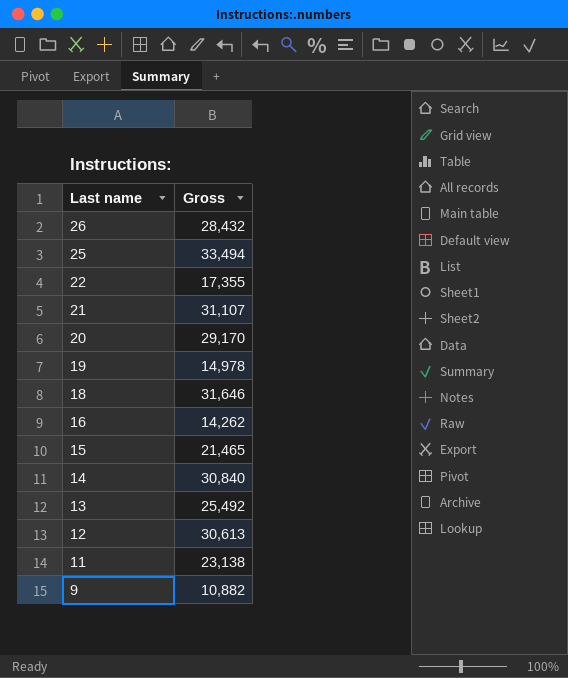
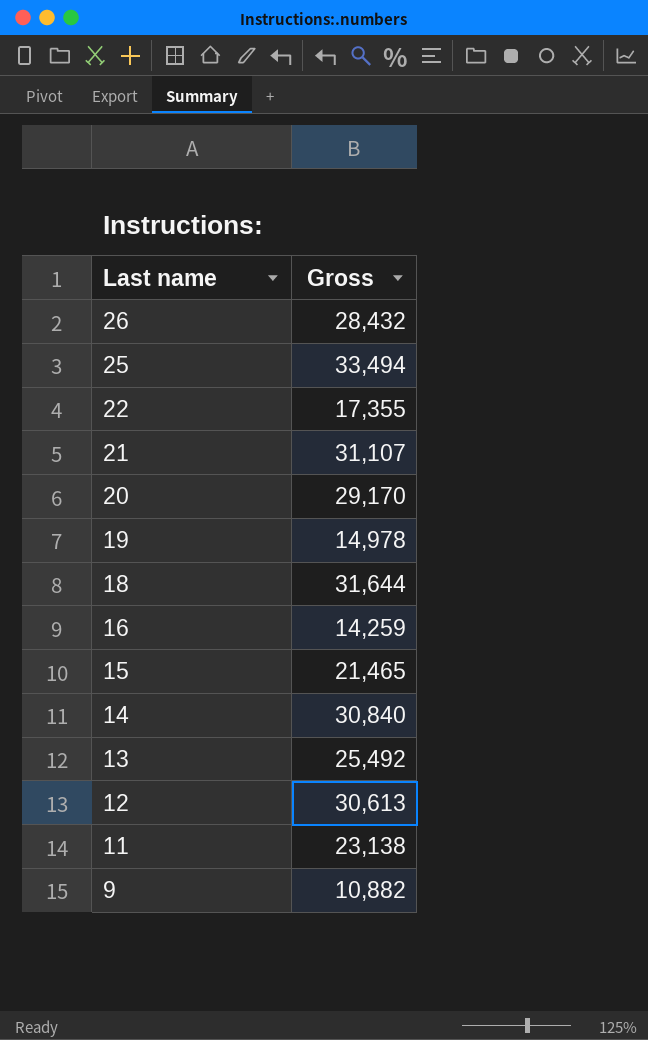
18 | Gross: 31,646 -> 31,644
16 | Gross: 14,262 -> 14,259

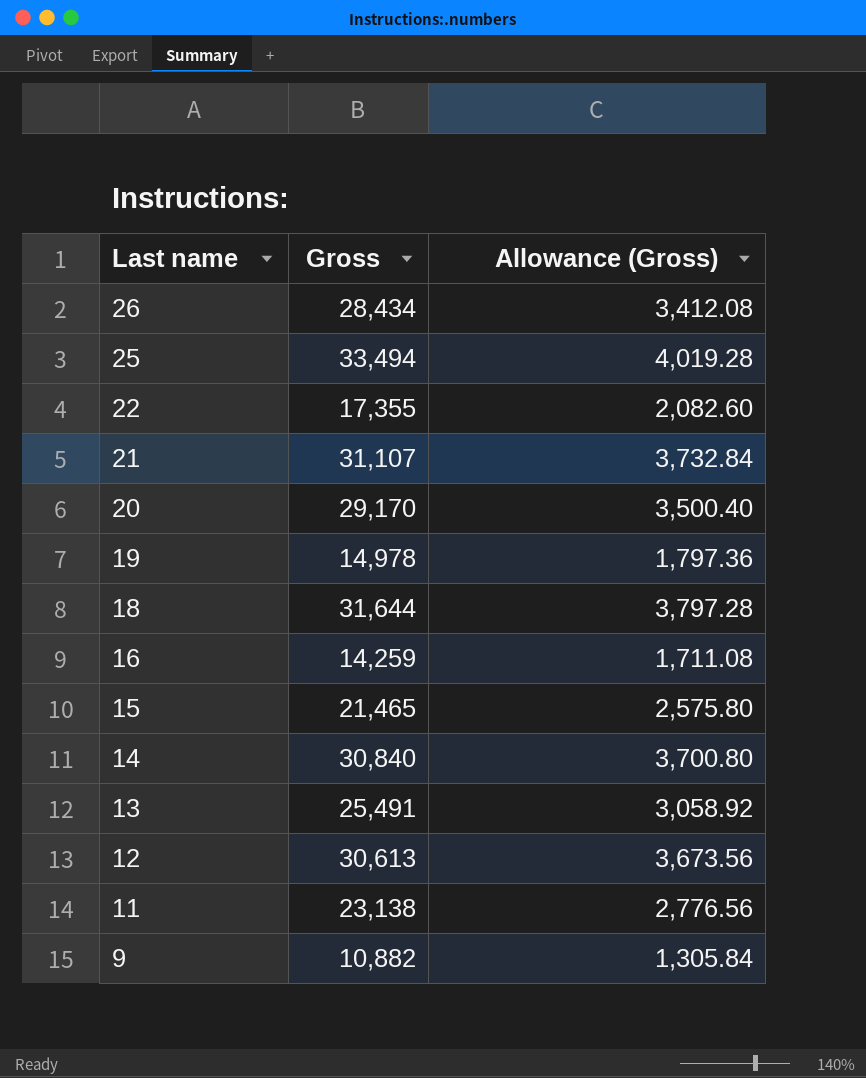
column Allowance (Gross) | formula: none -> [Gross] * 0.12
26 | Gross: 28,432 -> 28,434
13 | Gross: 25,492 -> 25,491

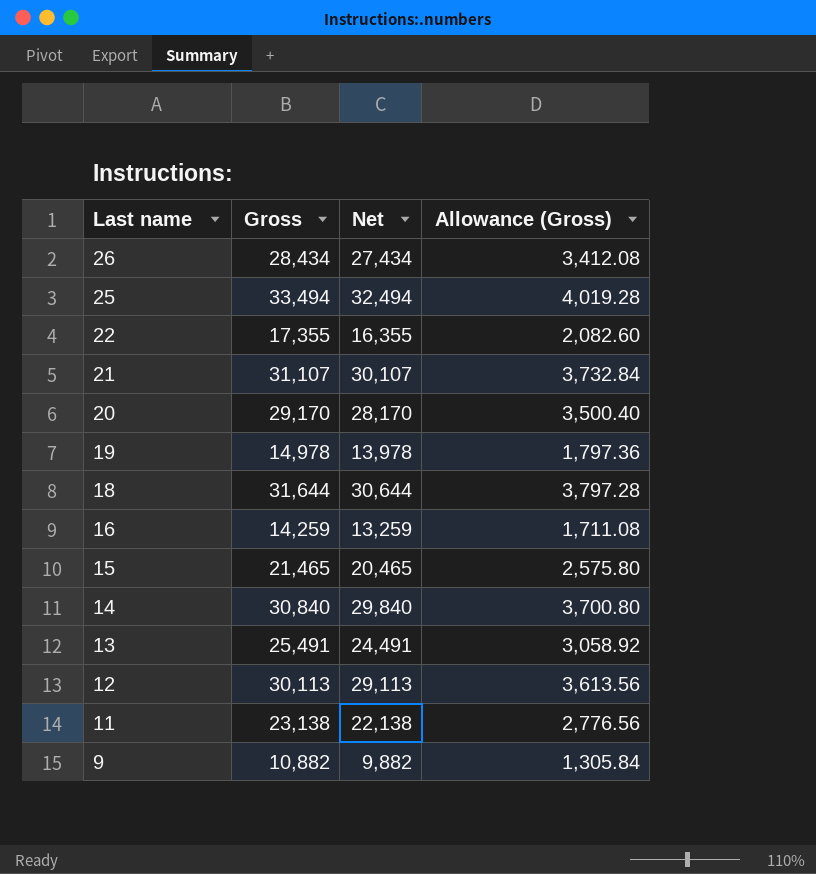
column Net | formula: none -> [Gross] - 1000
12 | Gross: 30,613 -> 30,113
12 | Allowance (Gross): 3,673.56 -> 3,613.56

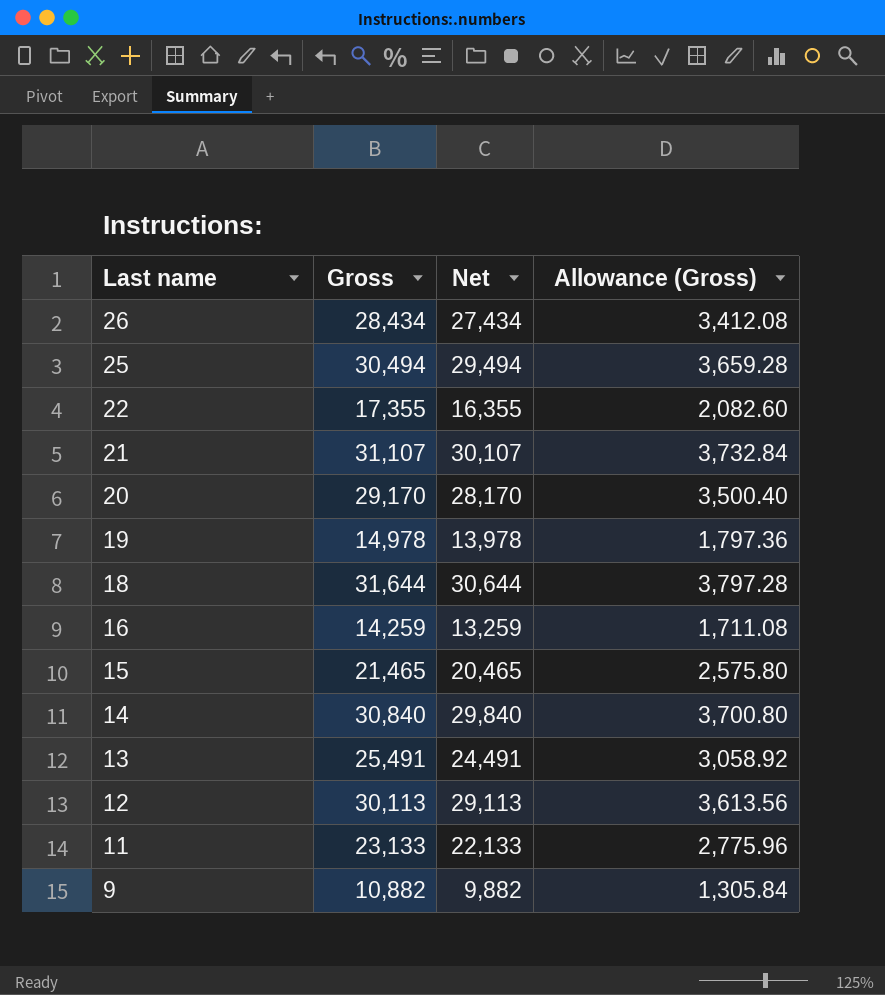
25 | Gross: 33,494 -> 30,494
25 | Net: 32,494 -> 29,494
25 | Allowance (Gross): 4,019.28 -> 3,659.28
11 | Gross: 23,138 -> 23,133
11 | Net: 22,138 -> 22,133
11 | Allowance (Gross): 2,776.56 -> 2,775.96

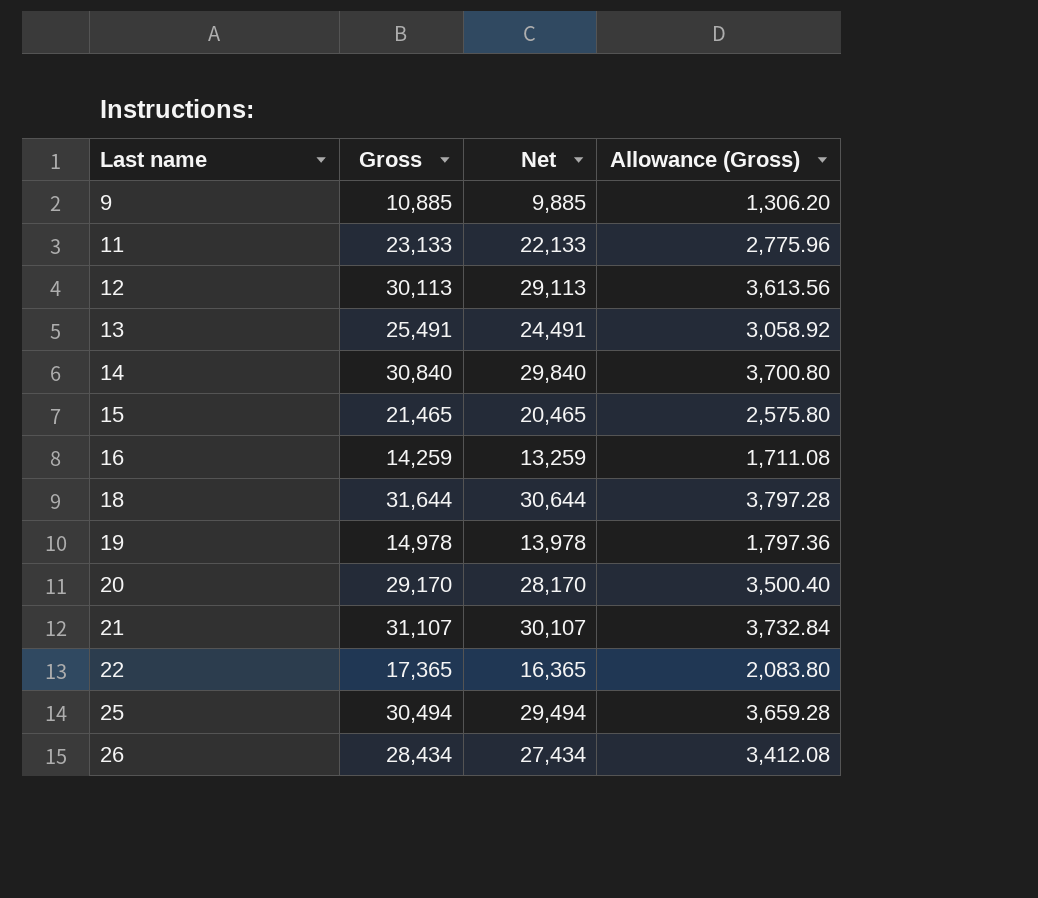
row order: Last name descending -> Last name ascending
9 | Gross: 10,882 -> 10,885
9 | Net: 9,882 -> 9,885
9 | Allowance (Gross): 1,305.84 -> 1,306.20
22 | Gross: 17,355 -> 17,365
22 | Net: 16,355 -> 16,365
22 | Allowance (Gross): 2,082.60 -> 2,083.80

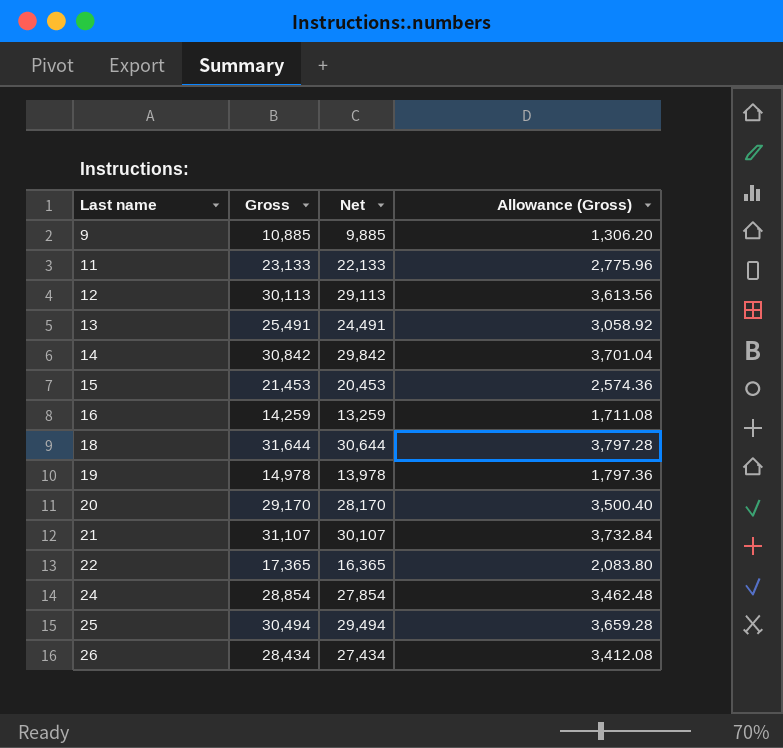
14 | Gross: 30,840 -> 30,842
14 | Net: 29,840 -> 29,842
14 | Allowance (Gross): 3,700.80 -> 3,701.04
15 | Gross: 21,465 -> 21,453
15 | Net: 20,465 -> 20,453
15 | Allowance (Gross): 2,575.80 -> 2,574.36
row 24: none -> 28,854 | 27,854 | 3,462.48

